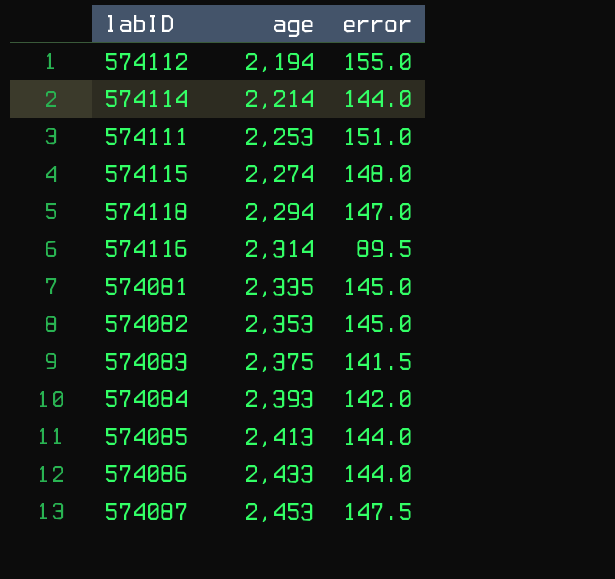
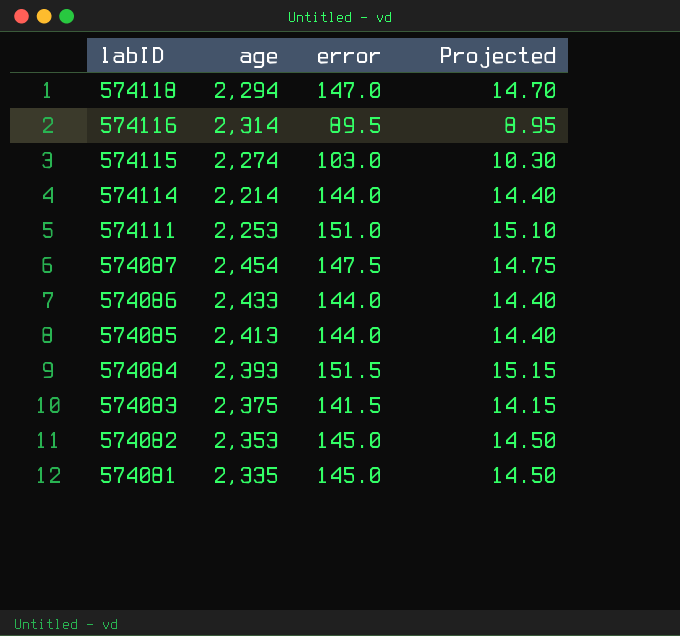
row order: age ascending -> labID descending
column Projected | formula: none -> [error] * 0.1
row 574112: 2,194 | 155.0 -> none
574115 | error: 148.0 -> 103.0
574087 | age: 2,453 -> 2,454
574084 | error: 142.0 -> 151.5

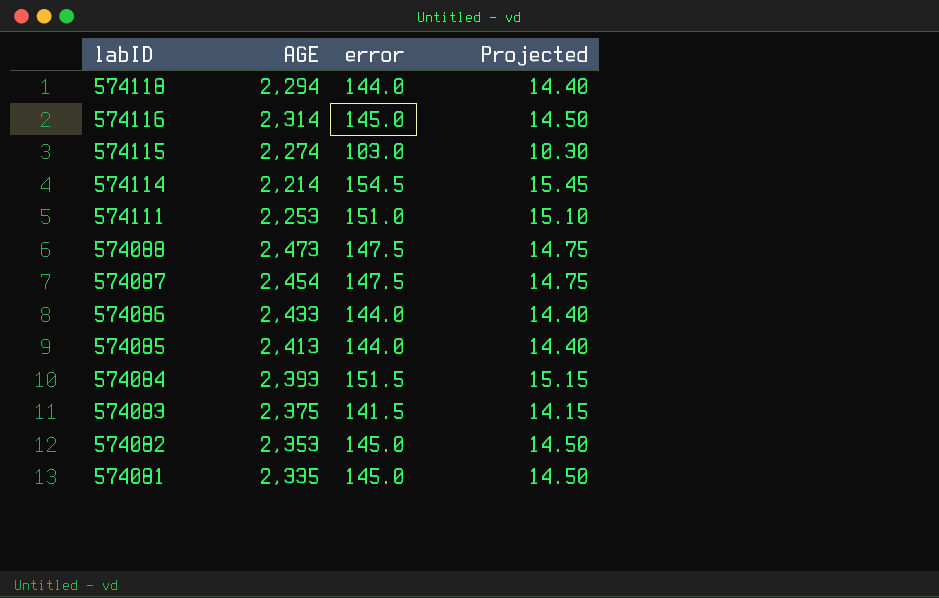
column name: age -> AGE
574118 | error: 147.0 -> 144.0
574118 | Projected: 14.70 -> 14.40
574116 | error: 89.5 -> 145.0
574116 | Projected: 8.95 -> 14.50
574114 | error: 144.0 -> 154.5
574114 | Projected: 14.40 -> 15.45
row 574088: none -> 2,473 | 147.5 | 14.75

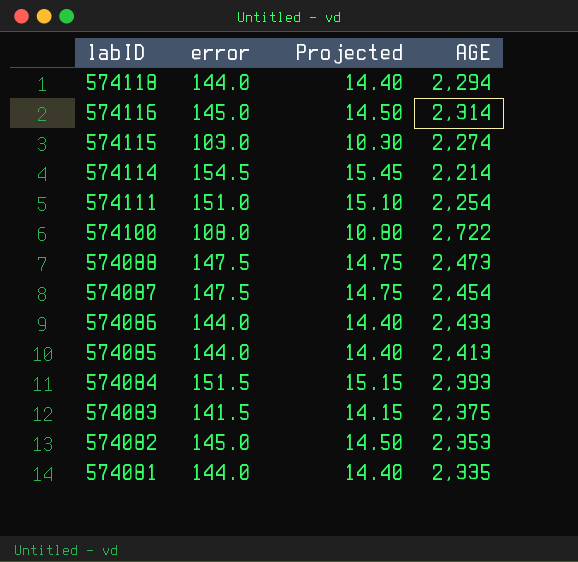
column AGE | position: 2 -> 4
574111 | AGE: 2,253 -> 2,254
row 574100: none -> 108.0 | 10.80 | 2,722
574081 | error: 145.0 -> 144.0
574081 | Projected: 14.50 -> 14.40

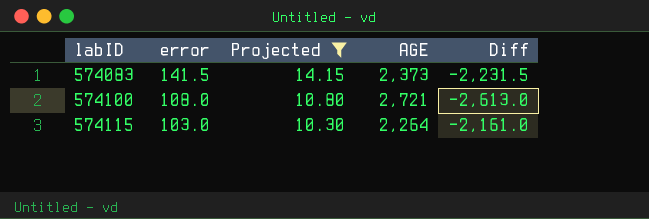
filter: none -> Projected <= 14.15
row order: labID descending -> labID ascending
column Diff | formula: none -> [error] - [AGE]
574083 | AGE: 2,375 -> 2,373
574100 | AGE: 2,722 -> 2,721
574115 | AGE: 2,274 -> 2,264

